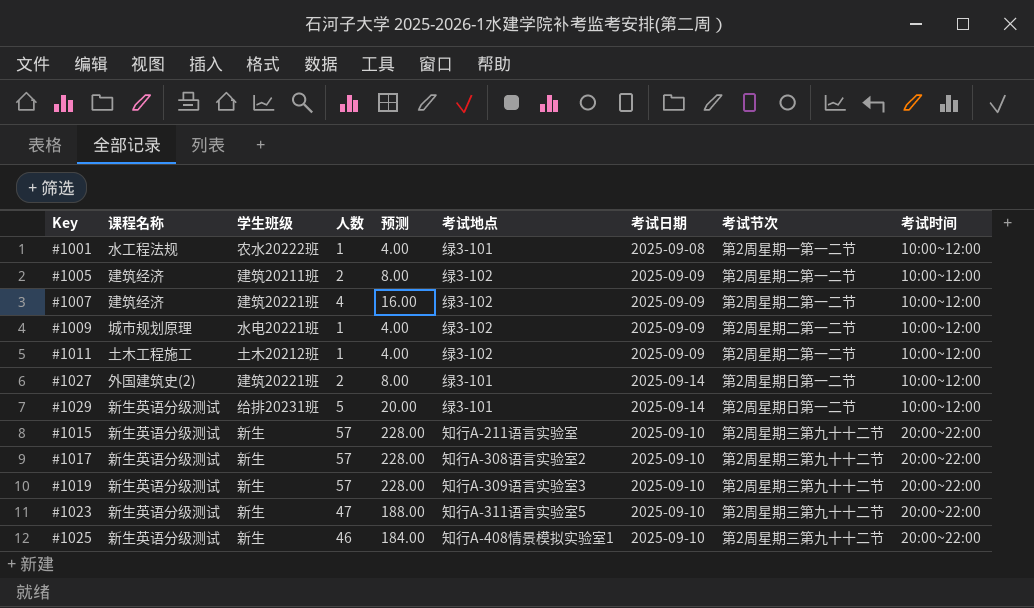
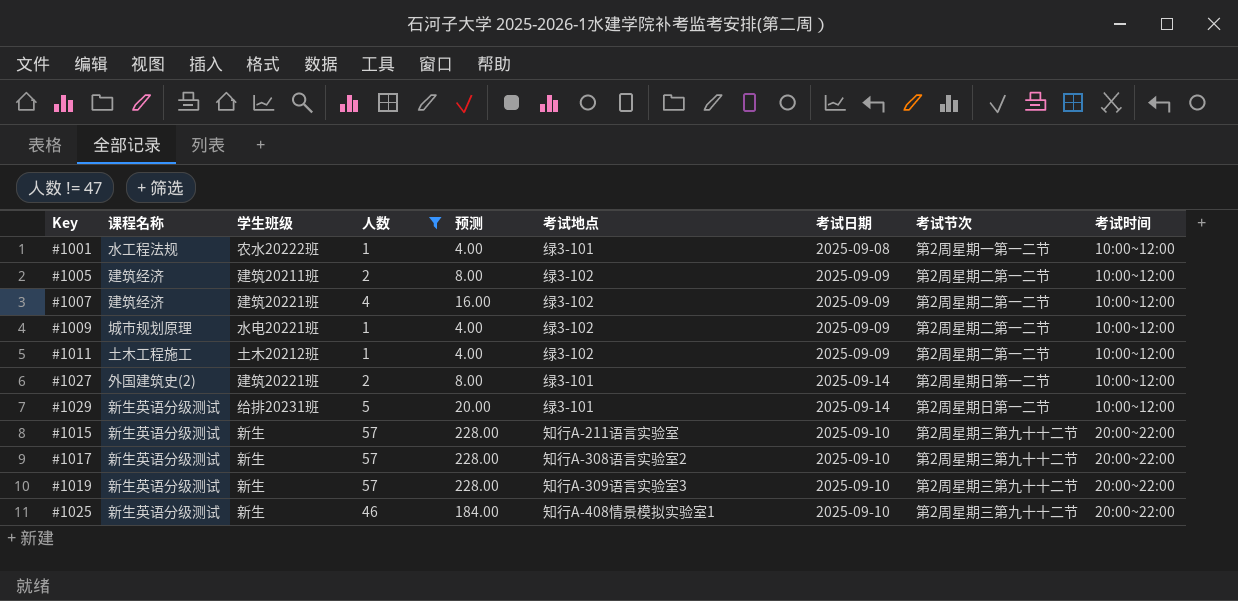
filter: none -> 人数 != 47

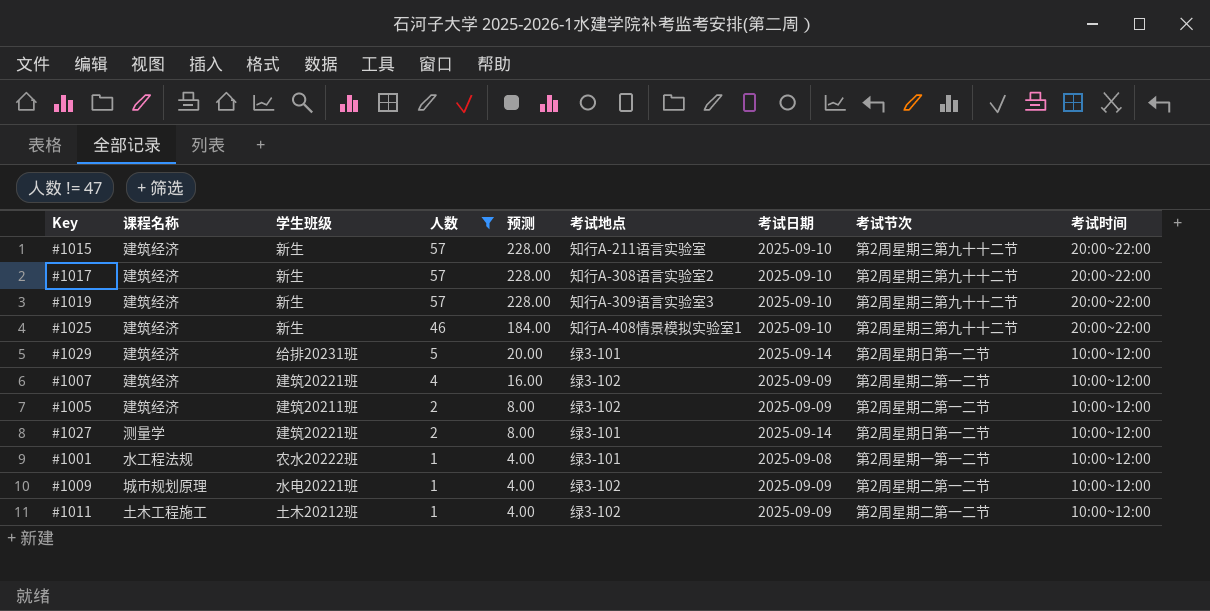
row order: 考试时间 ascending -> 人数 descending
#1015 | 课程名称: 新生英语分级测试 -> 建筑经济
#1017 | 课程名称: 新生英语分级测试 -> 建筑经济
#1019 | 课程名称: 新生英语分级测试 -> 建筑经济
#1025 | 课程名称: 新生英语分级测试 -> 建筑经济
#1029 | 课程名称: 新生英语分级测试 -> 建筑经济
#1027 | 课程名称: 外国建筑史(2) -> 测量学

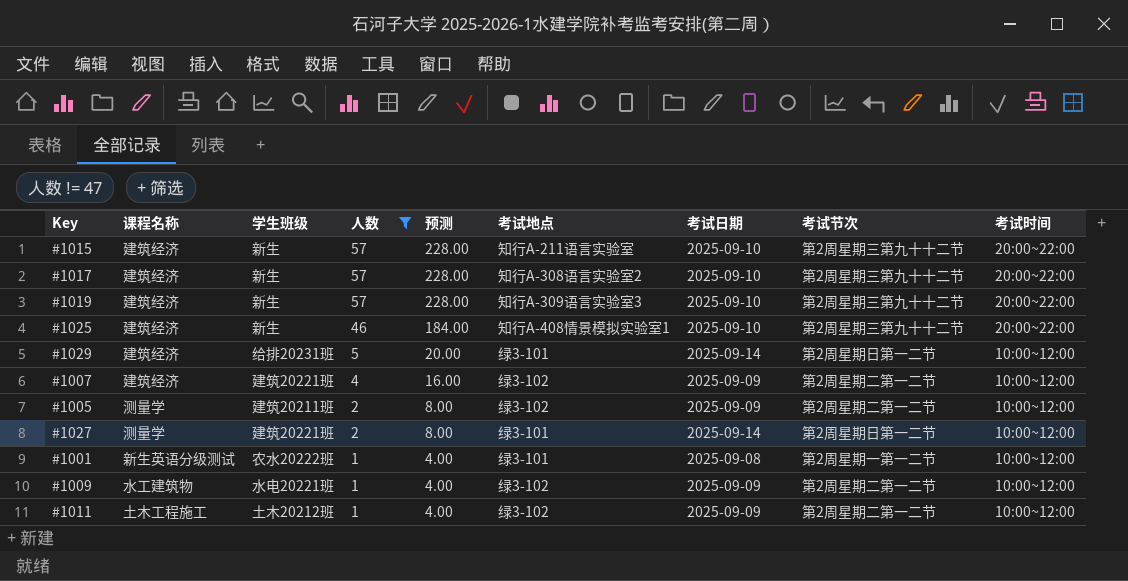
#1005 | 课程名称: 建筑经济 -> 测量学
#1001 | 课程名称: 水工程法规 -> 新生英语分级测试
#1009 | 课程名称: 城市规划原理 -> 水工建筑物

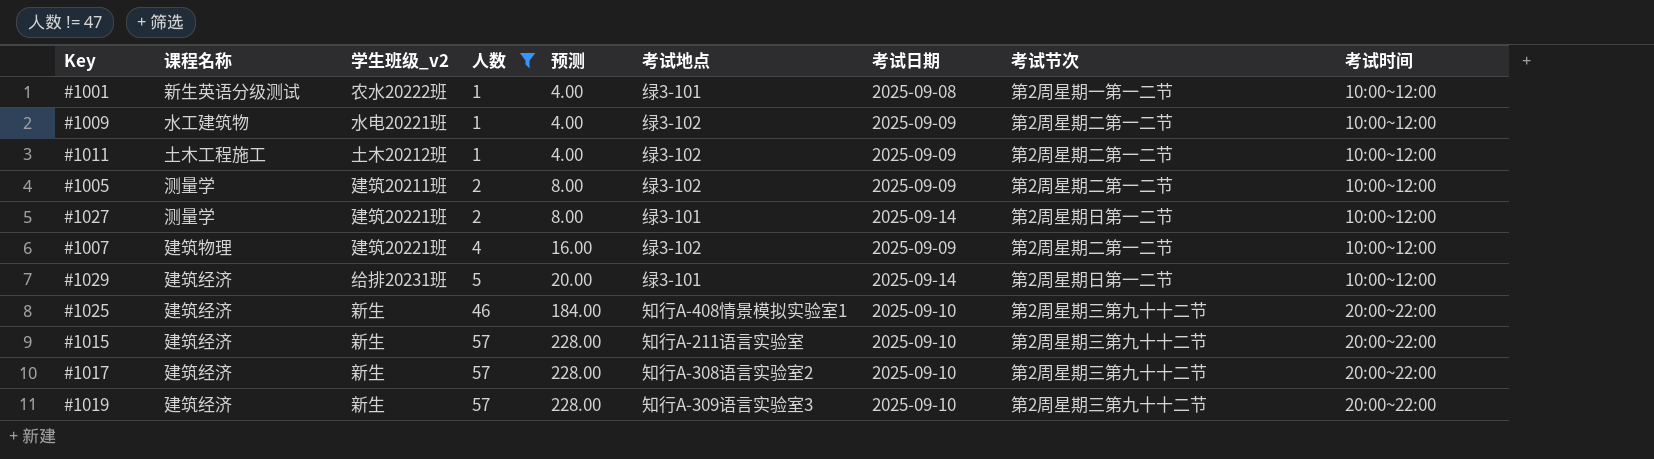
row order: 人数 descending -> 人数 ascending
column name: 学生班级 -> 学生班级_v2
#1007 | 课程名称: 建筑经济 -> 建筑物理

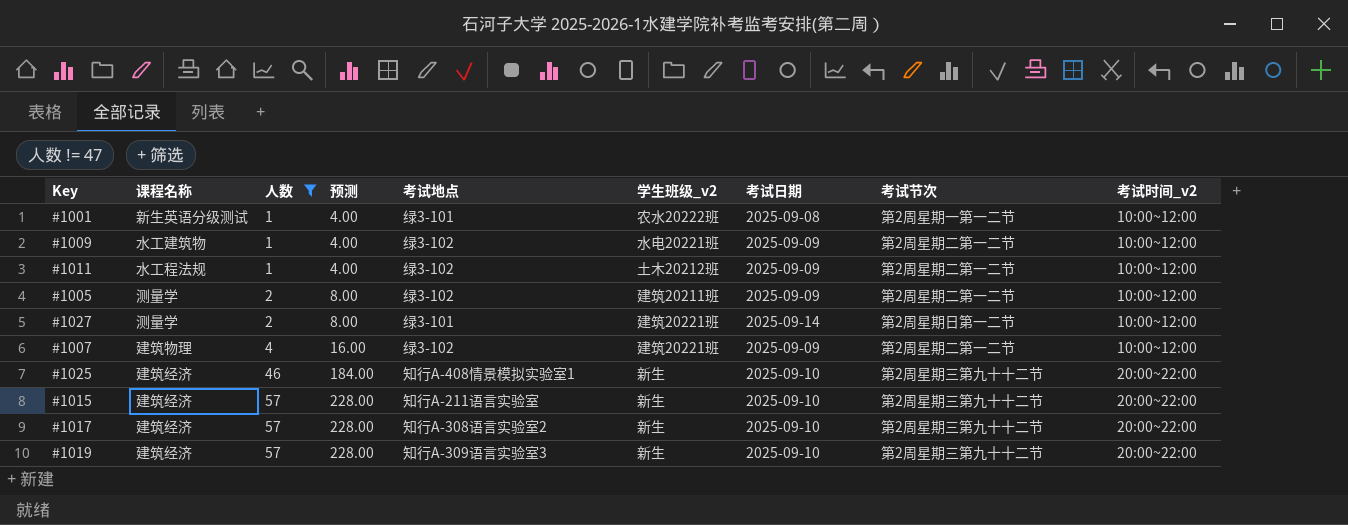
column 学生班级_v2 | position: 3 -> 6
column name: 考试时间 -> 考试时间_v2
row #1029: 建筑经济 | 给排20231班 | 5 | 20.00 | 绿3-101 | 2025-09-14 | 第2周星期日第一二节 | 10:00~12:00 -> none
#1011 | 课程名称: 土木工程施工 -> 水工程法规

